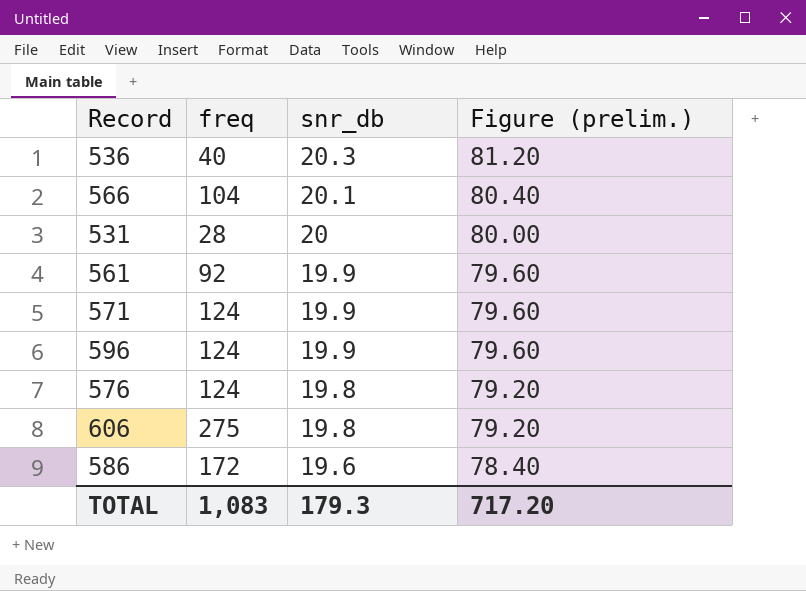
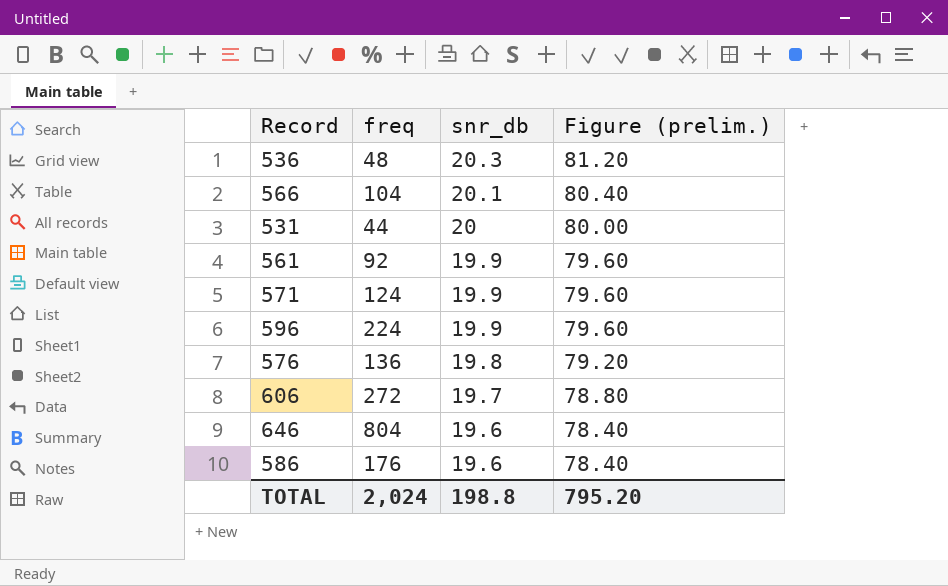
536 | freq: 40 -> 48
531 | freq: 28 -> 44
596 | freq: 124 -> 224
576 | freq: 124 -> 136
606 | freq: 275 -> 272
606 | snr_db: 19.8 -> 19.7
606 | Figure (prelim.): 79.20 -> 78.80
row 646: none -> 804 | 19.6 | 78.40
586 | freq: 172 -> 176
TOTAL | freq: 1,083 -> 2,024
TOTAL | snr_db: 179.3 -> 198.8
TOTAL | Figure (prelim.): 717.20 -> 795.20

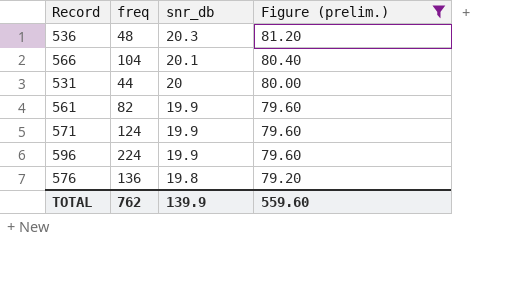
filter: none -> Figure (prelim.) >= 79.20
561 | freq: 92 -> 82
TOTAL | freq: 2,024 -> 762
TOTAL | snr_db: 198.8 -> 139.9
TOTAL | Figure (prelim.): 795.20 -> 559.60

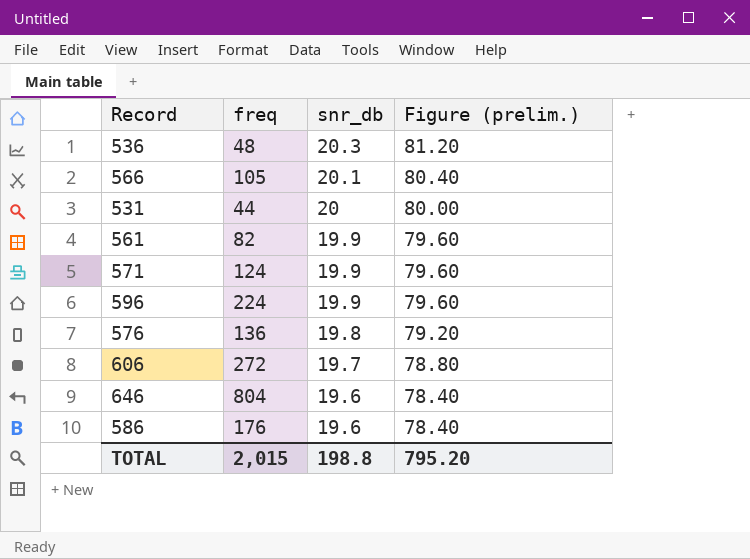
filter: Figure (prelim.) >= 79.20 -> none
566 | freq: 104 -> 105
TOTAL | freq: 762 -> 2,015
TOTAL | snr_db: 139.9 -> 198.8
TOTAL | Figure (prelim.): 559.60 -> 795.20

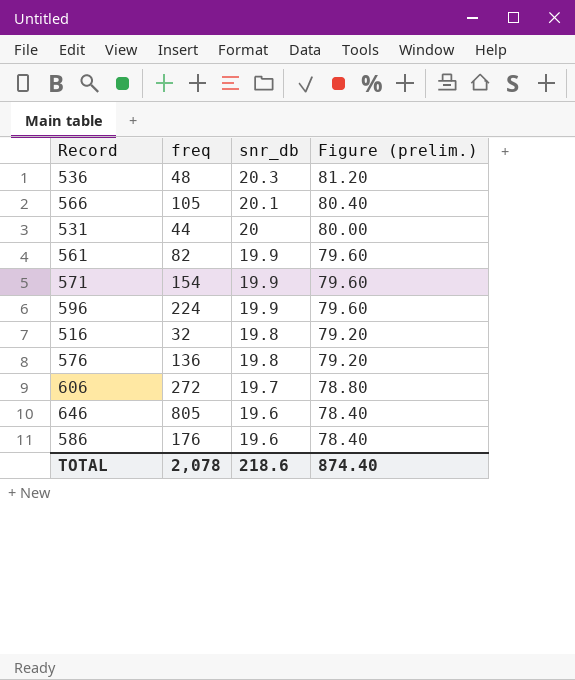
571 | freq: 124 -> 154
row 516: none -> 32 | 19.8 | 79.20
646 | freq: 804 -> 805
TOTAL | freq: 2,015 -> 2,078
TOTAL | snr_db: 198.8 -> 218.6
TOTAL | Figure (prelim.): 795.20 -> 874.40

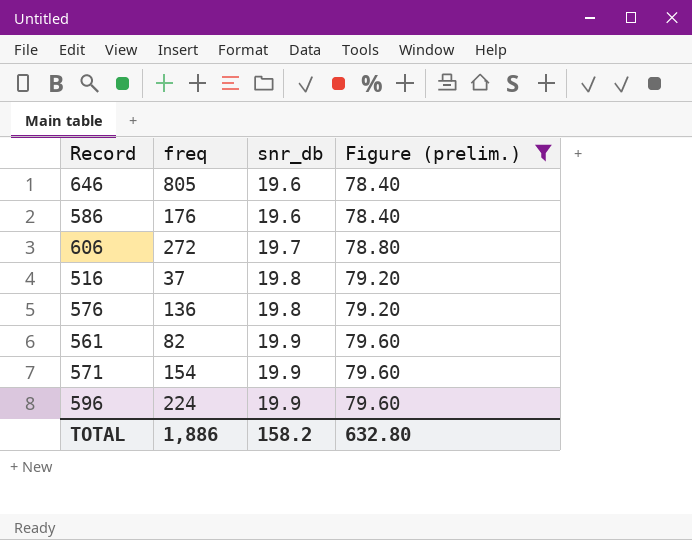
filter: none -> Figure (prelim.) <= 79.60
row order: snr_db descending -> snr_db ascending
516 | freq: 32 -> 37
TOTAL | freq: 2,078 -> 1,886
TOTAL | snr_db: 218.6 -> 158.2
TOTAL | Figure (prelim.): 874.40 -> 632.80

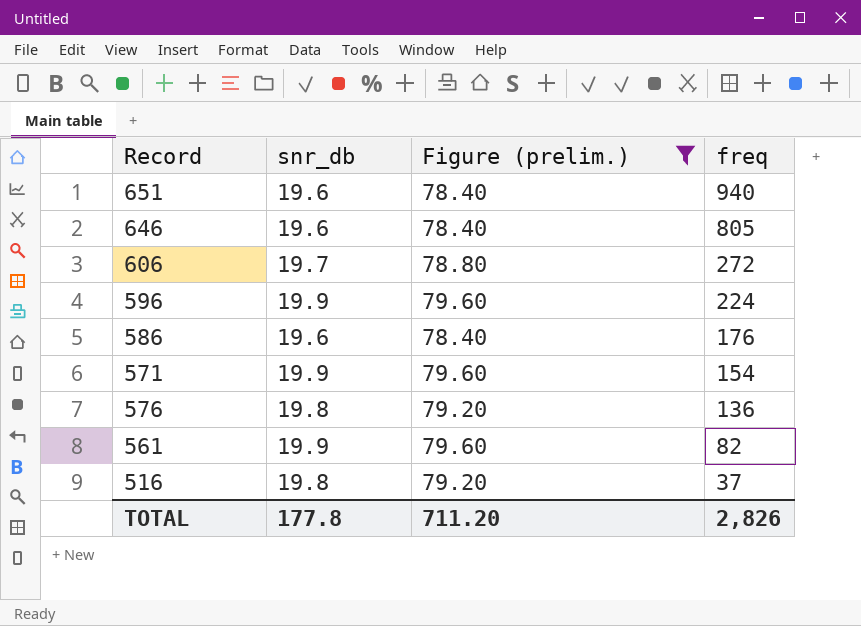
row order: snr_db ascending -> freq descending
column freq | position: 2 -> 4
row 651: none -> 19.6 | 78.40 | 940
TOTAL | snr_db: 158.2 -> 177.8
TOTAL | Figure (prelim.): 632.80 -> 711.20
TOTAL | freq: 1,886 -> 2,826

